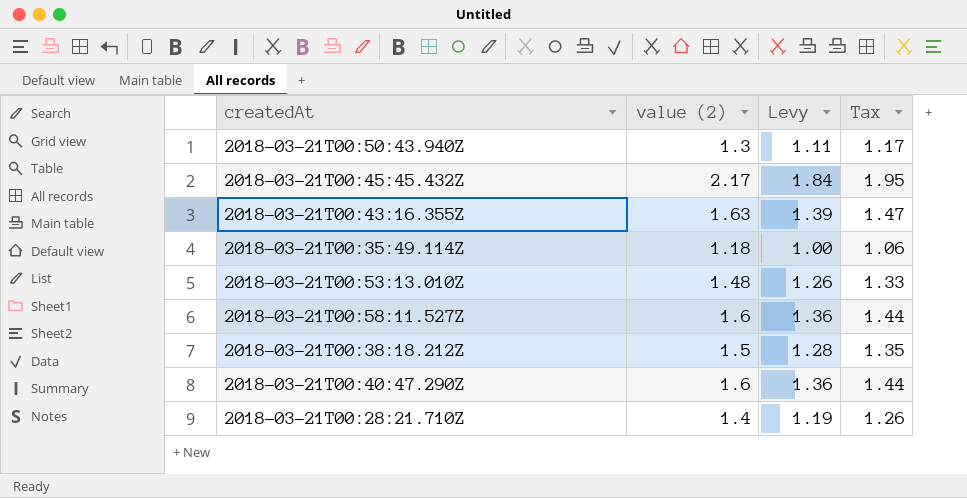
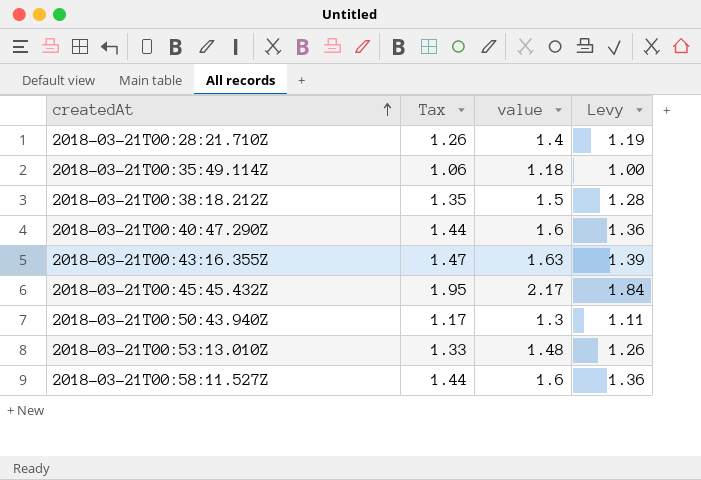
row order: none -> createdAt ascending
column Tax | position: 4 -> 2
column name: value (2) -> value

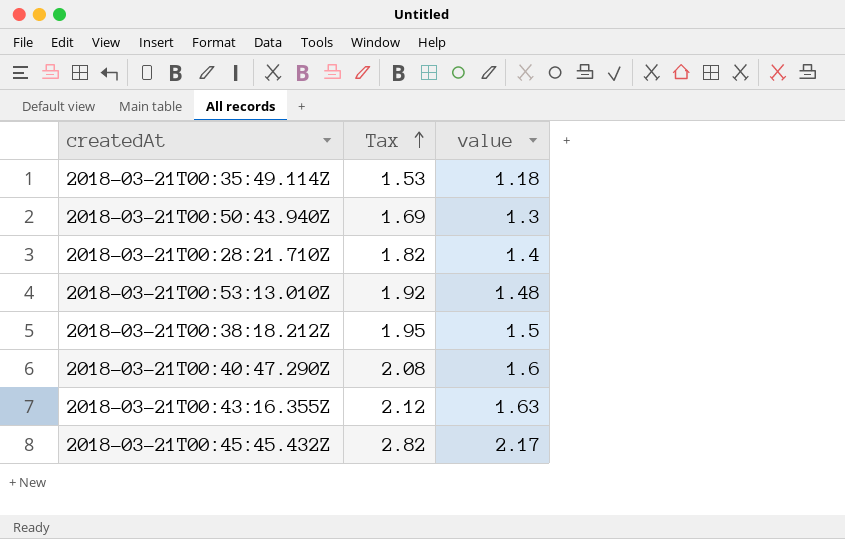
row order: createdAt ascending -> Tax ascending
column Levy | formula: [value] * 0.85 -> none
column Tax | formula: [value] * 0.9 -> [value] * 1.3
row 2018-03-21T00:58:11.527Z: 1.44 | 1.6 | 1.36 -> none

